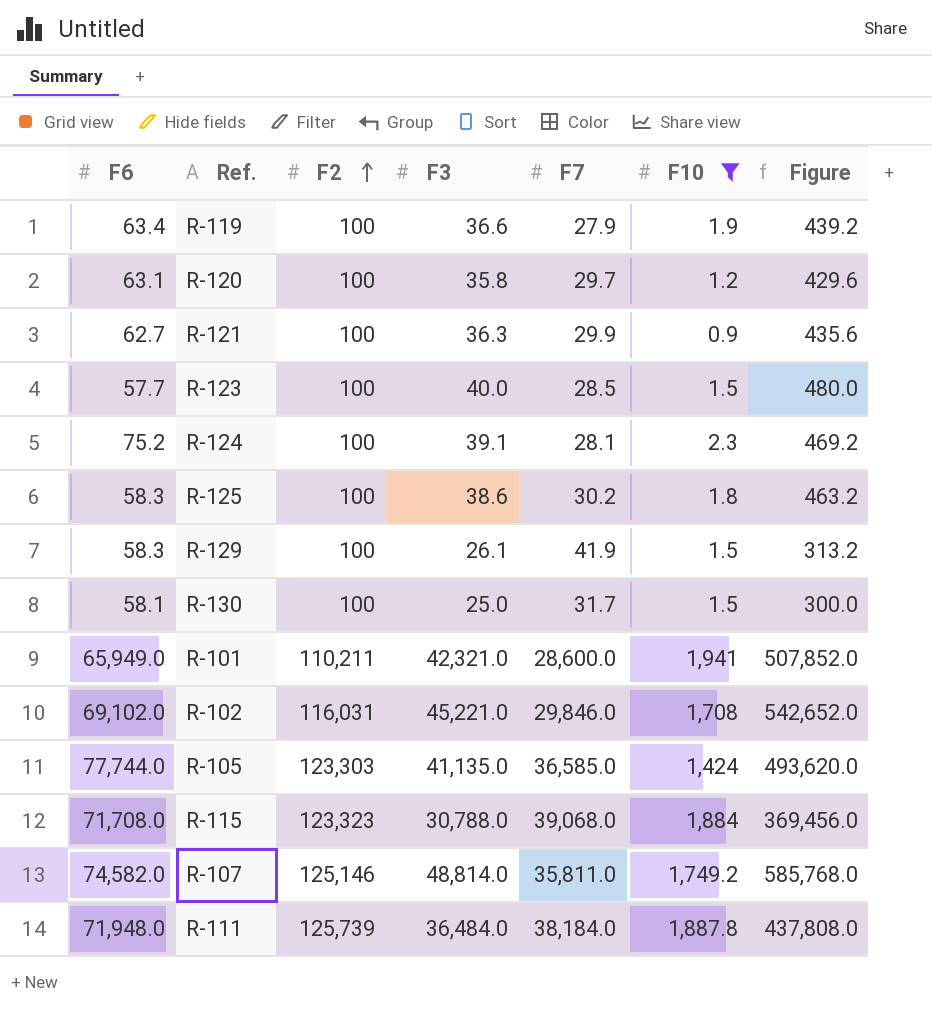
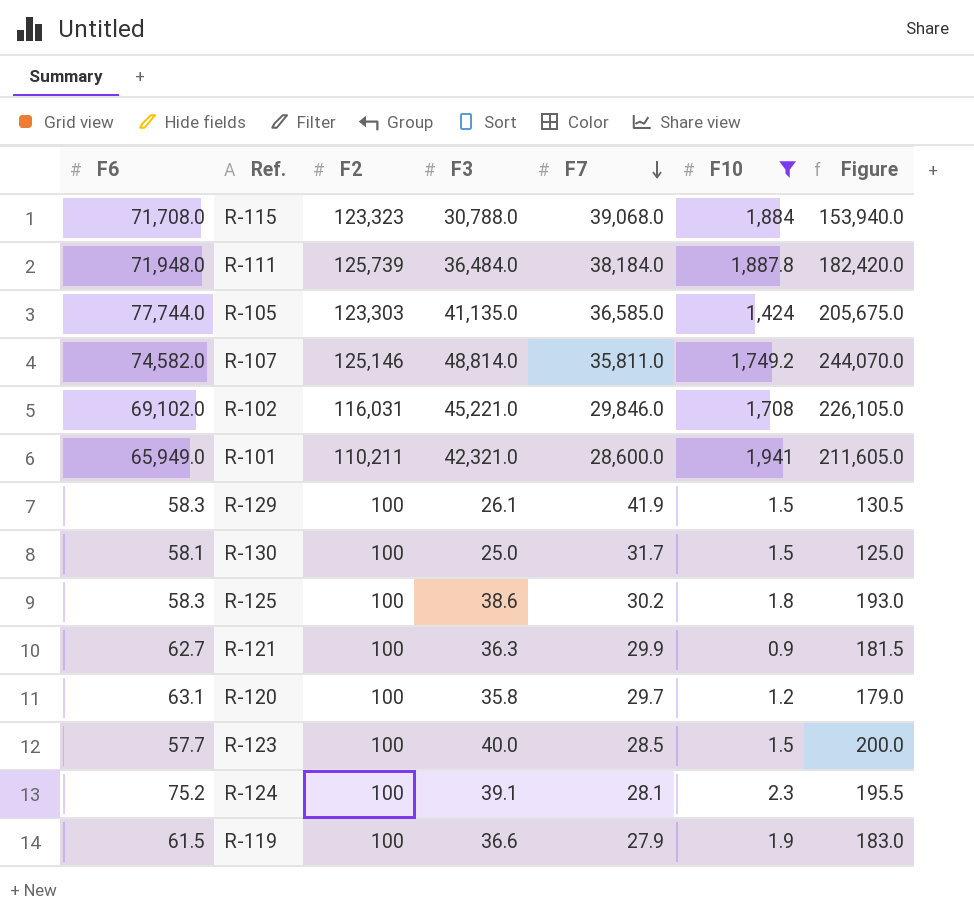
row order: F2 ascending -> F7 descending
column Figure | formula: [F3] * 12 -> [F3] * 5
R-119 | F6: 63.4 -> 61.5

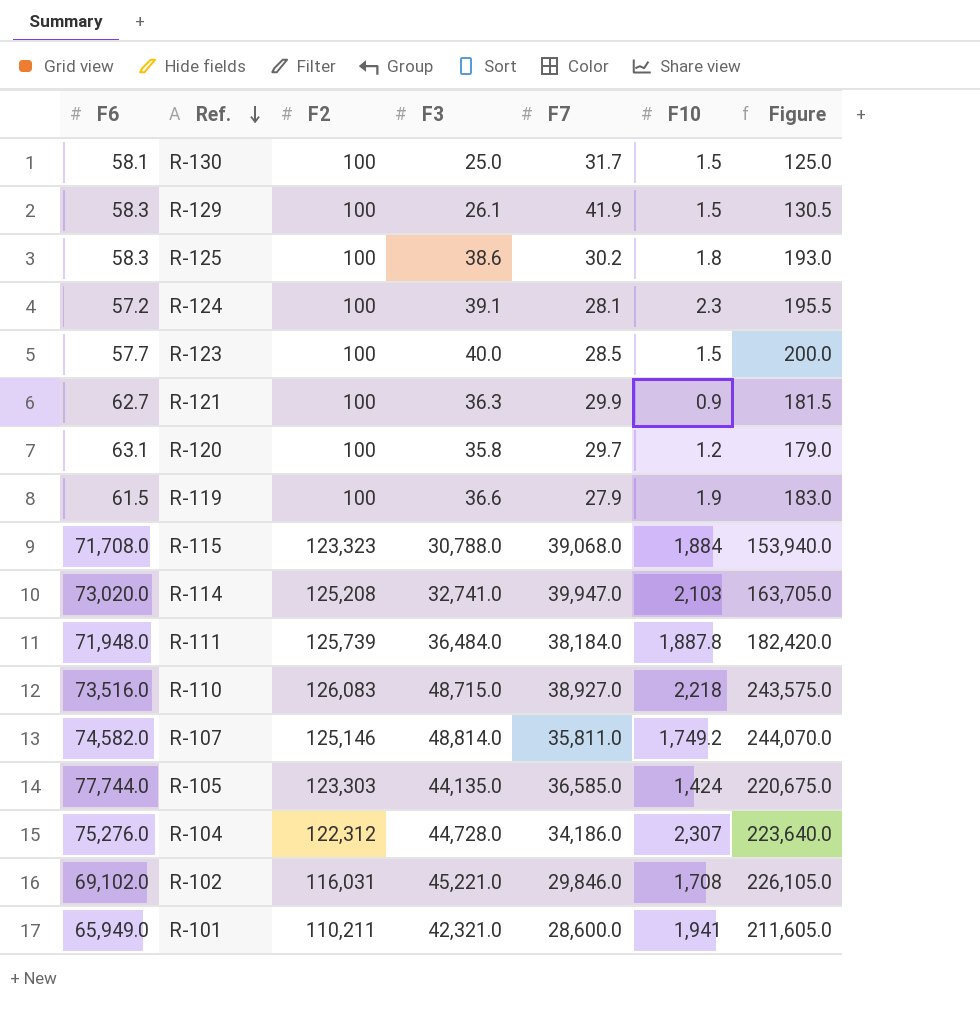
filter: F10 <= 1,941 -> none
row order: F7 descending -> Ref. descending
R-124 | F6: 75.2 -> 57.2
R-105 | F3: 41,135.0 -> 44,135.0
R-105 | Figure: 205,675.0 -> 220,675.0

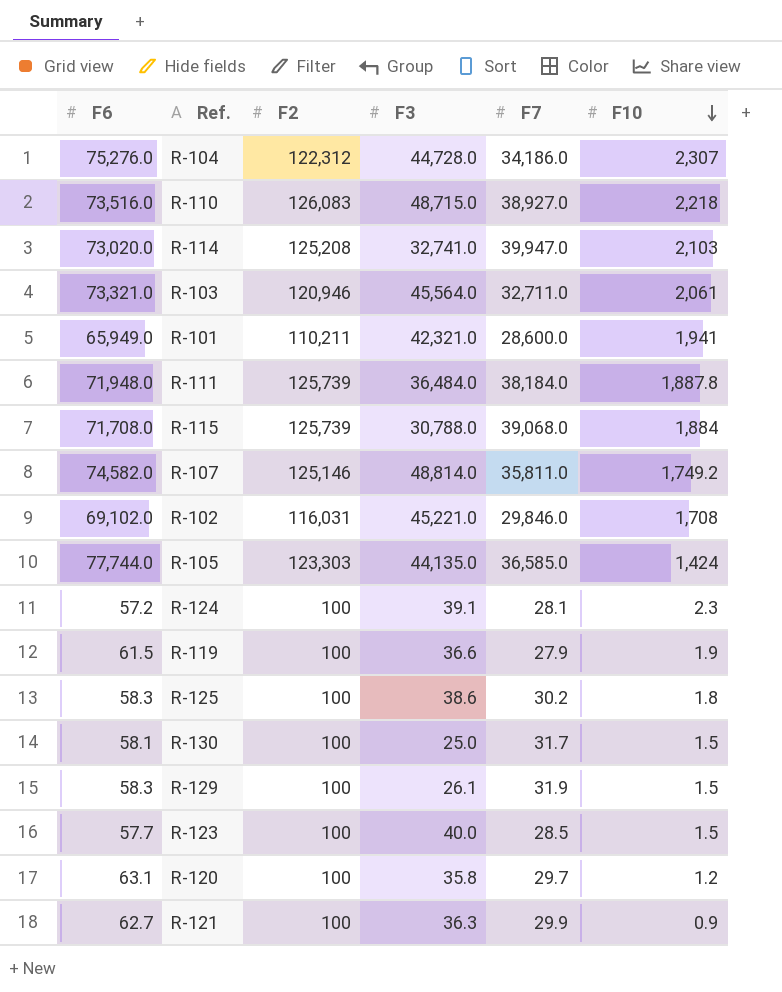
row order: Ref. descending -> F10 descending
column Figure | formula: [F3] * 5 -> none
row R-103: none -> 73,321.0 | 120,946 | 45,564.0 | 32,711.0 | 2,061
R-115 | F2: 123,323 -> 125,739
R-129 | F7: 41.9 -> 31.9

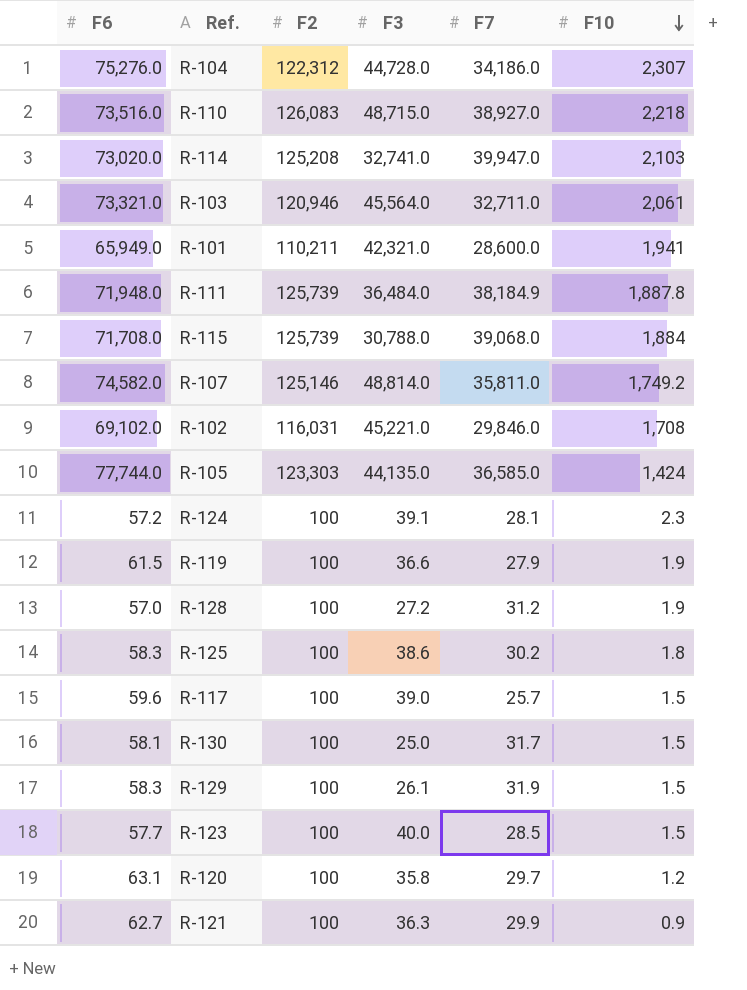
R-111 | F7: 38,184.0 -> 38,184.9
row R-128: none -> 57.0 | 100 | 27.2 | 31.2 | 1.9
row R-117: none -> 59.6 | 100 | 39.0 | 25.7 | 1.5

